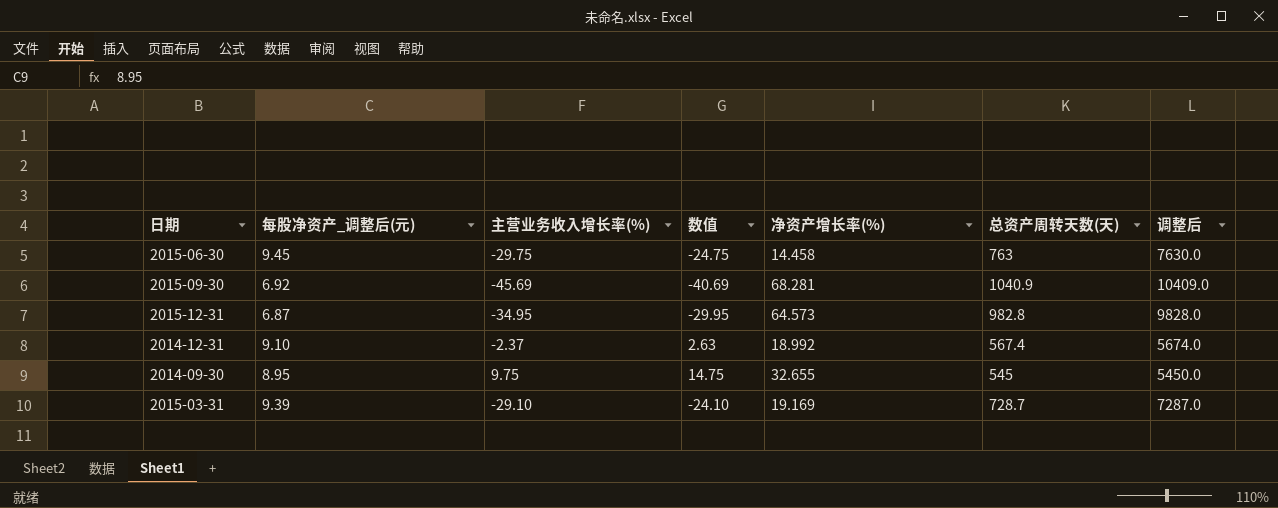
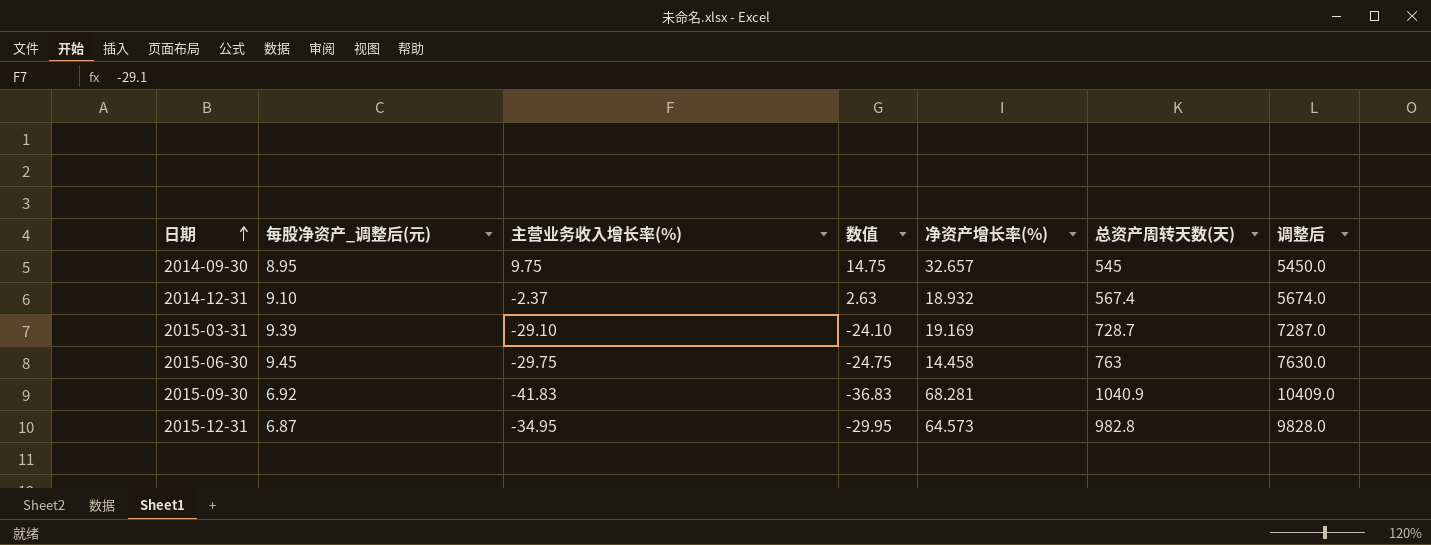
row order: none -> 日期 ascending
2014-09-30 | 净资产增长率(%): 32.655 -> 32.657
2014-12-31 | 净资产增长率(%): 18.992 -> 18.932
2015-09-30 | 主营业务收入增长率(%): -45.69 -> -41.83
2015-09-30 | 数值: -40.69 -> -36.83

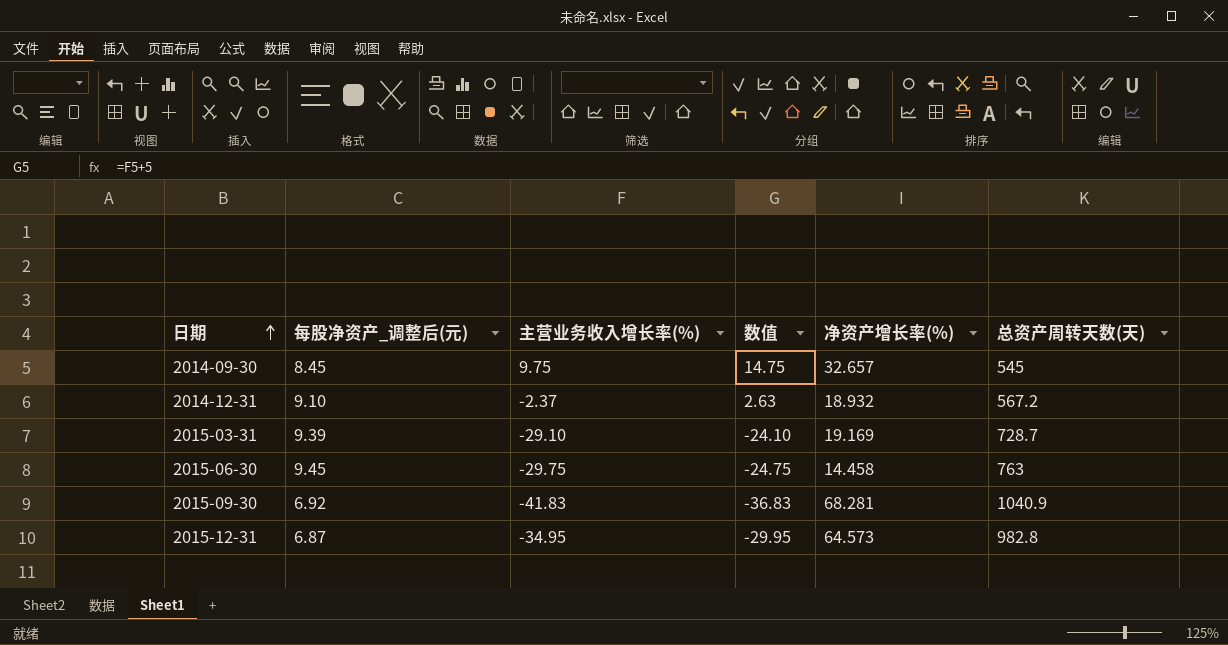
column 调整后 | formula: [总资产周转天数(天)] * 10 -> none
2014-09-30 | 每股净资产_调整后(元): 8.95 -> 8.45
2014-12-31 | 总资产周转天数(天): 567.4 -> 567.2

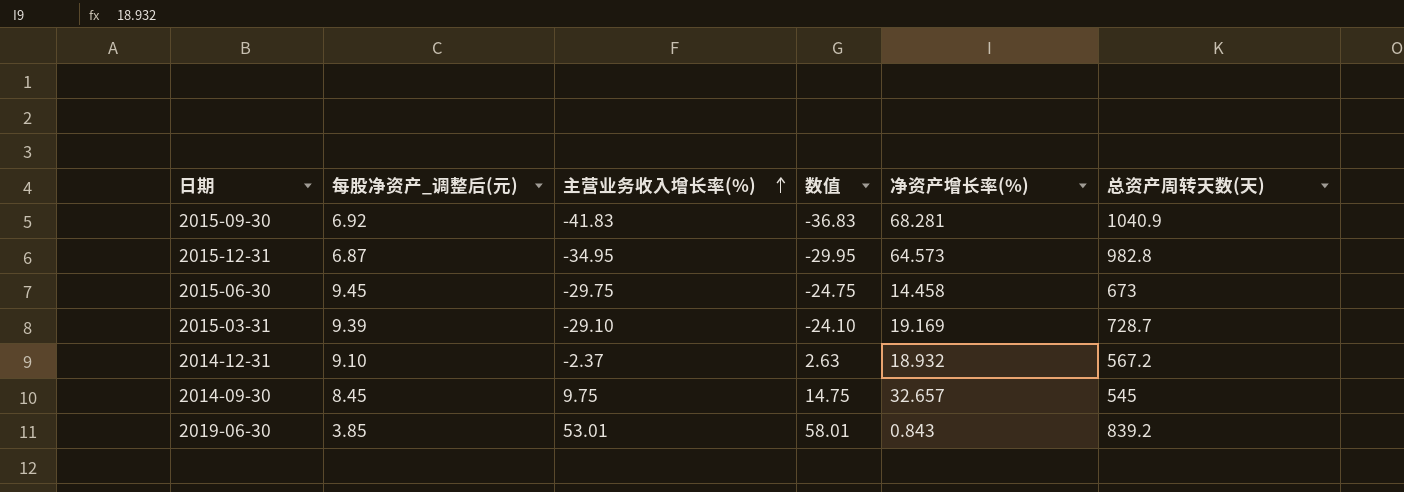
row order: 日期 ascending -> 主营业务收入增长率(%) ascending
2015-06-30 | 总资产周转天数(天): 763 -> 673
row 2019-06-30: none -> 3.85 | 53.01 | 58.01 | 0.843 | 839.2

